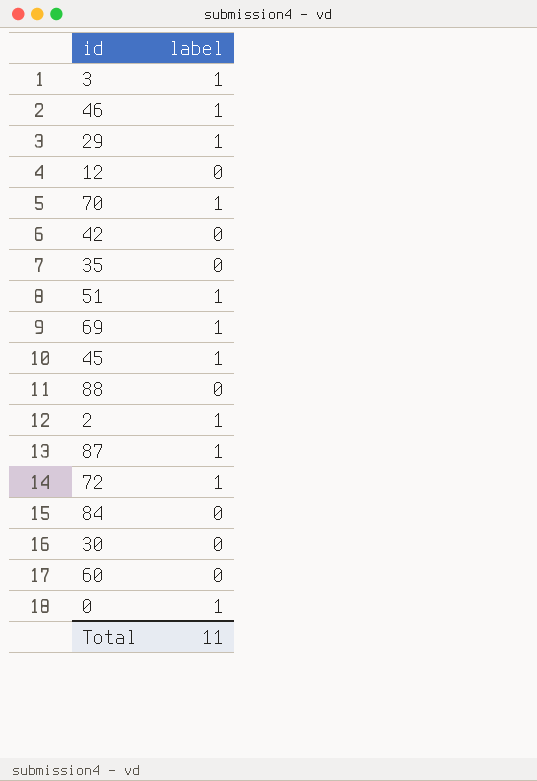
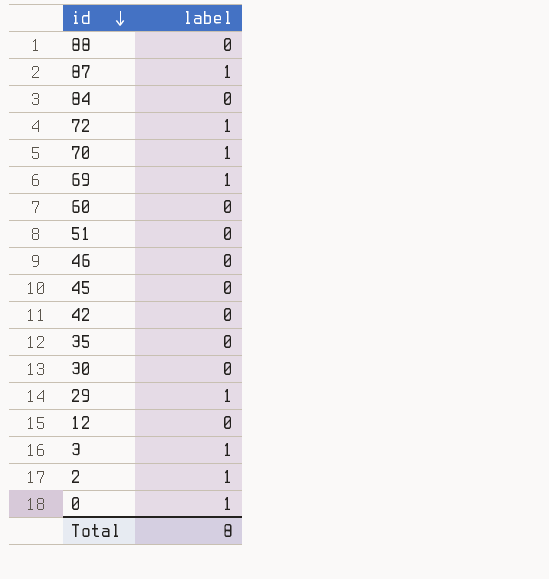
row order: none -> id descending
51 | label: 1 -> 0
46 | label: 1 -> 0
45 | label: 1 -> 0
Total | label: 11 -> 8

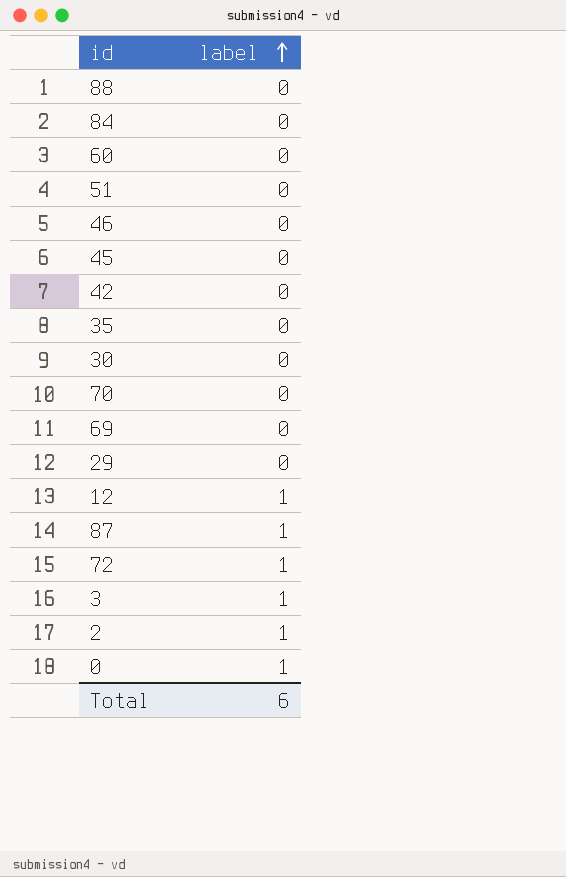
row order: id descending -> label ascending
70 | label: 1 -> 0
69 | label: 1 -> 0
29 | label: 1 -> 0
12 | label: 0 -> 1
Total | label: 8 -> 6

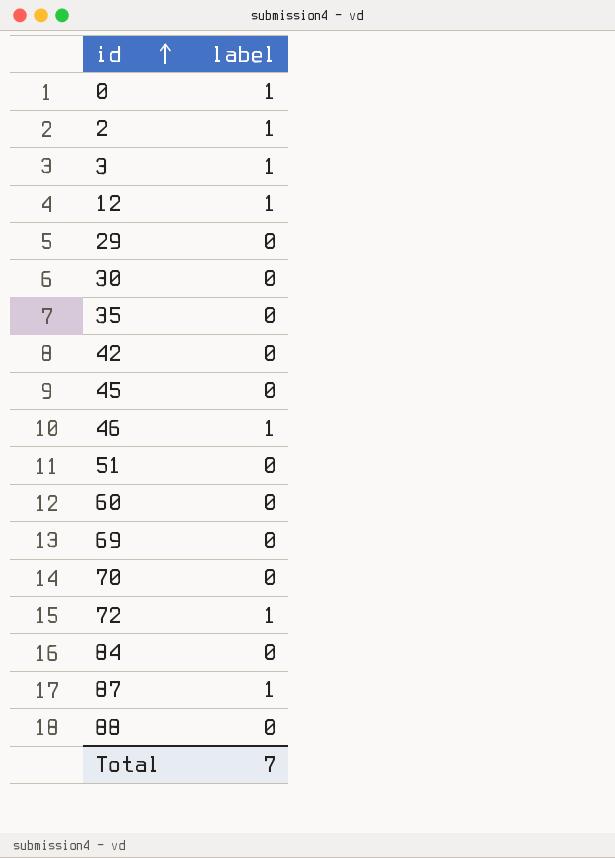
row order: label ascending -> id ascending
46 | label: 0 -> 1
Total | label: 6 -> 7

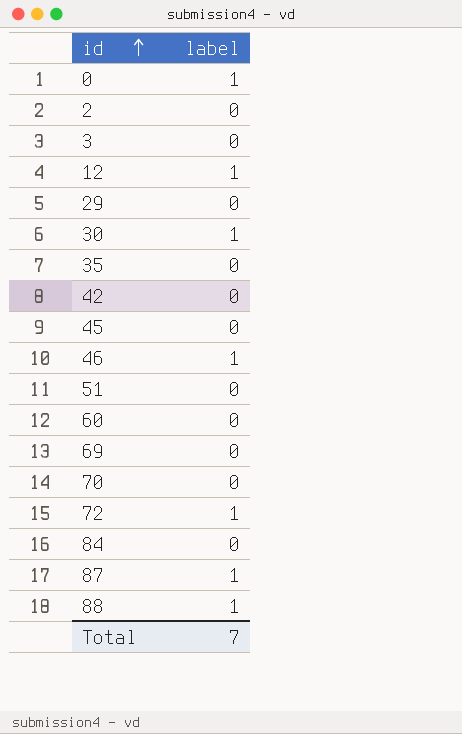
2 | label: 1 -> 0
3 | label: 1 -> 0
30 | label: 0 -> 1
88 | label: 0 -> 1

